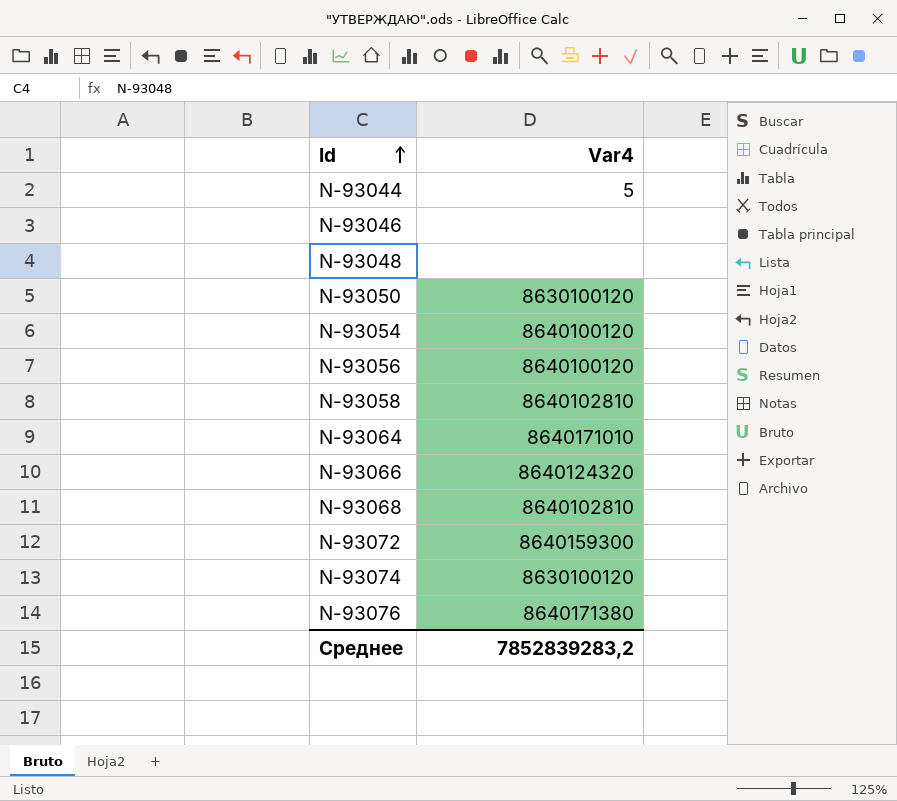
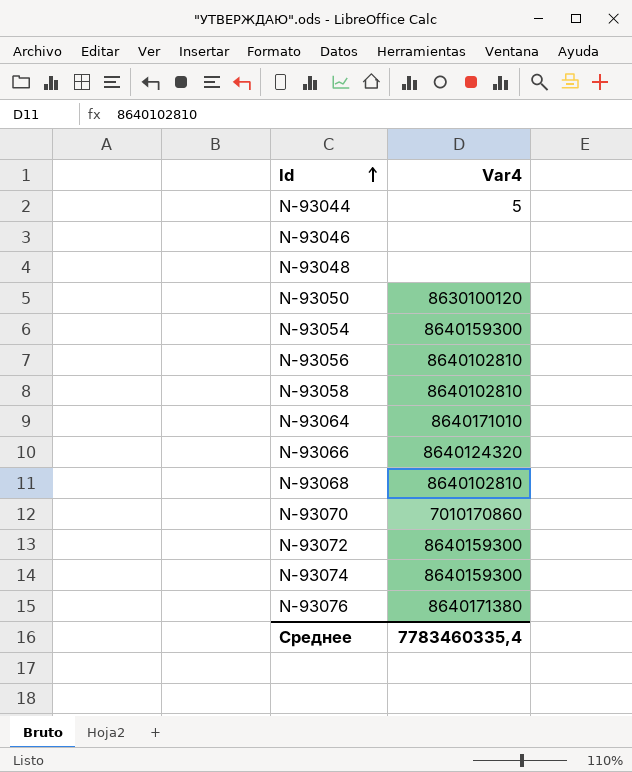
N-93054 | Var4: 8640100120 -> 8640159300
N-93056 | Var4: 8640100120 -> 8640102810
row N-93070: none -> 7010170860
N-93074 | Var4: 8630100120 -> 8640159300
Среднее | Var4: 7852839283,2 -> 7783460335,4

